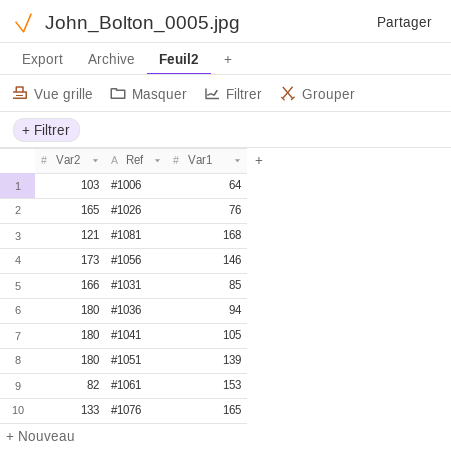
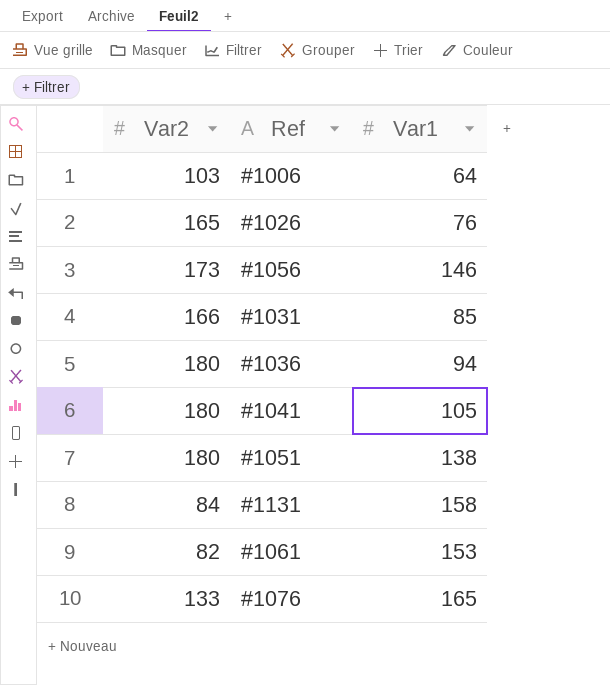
row #1081: 121 | 168 -> none
#1051 | Var1: 139 -> 138
row #1131: none -> 84 | 158

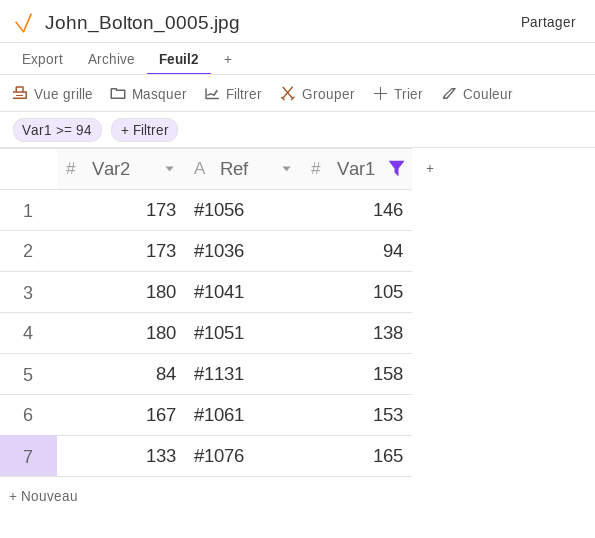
filter: none -> Var1 >= 94
#1036 | Var2: 180 -> 173
#1061 | Var2: 82 -> 167

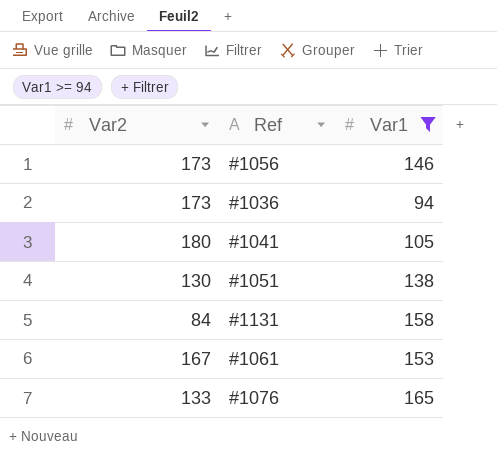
#1051 | Var2: 180 -> 130

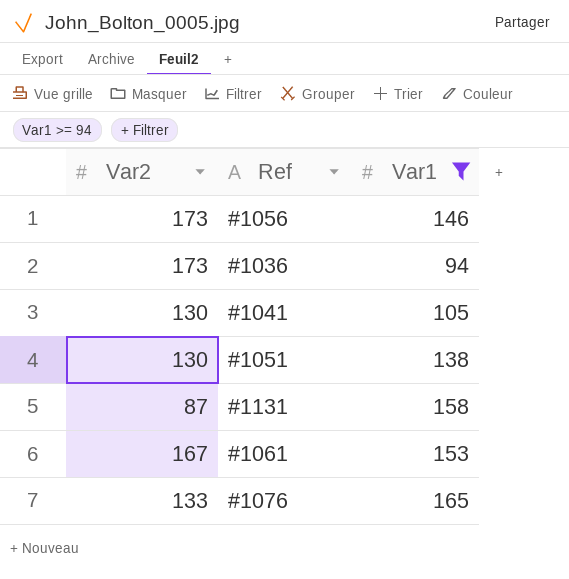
#1041 | Var2: 180 -> 130
#1131 | Var2: 84 -> 87

